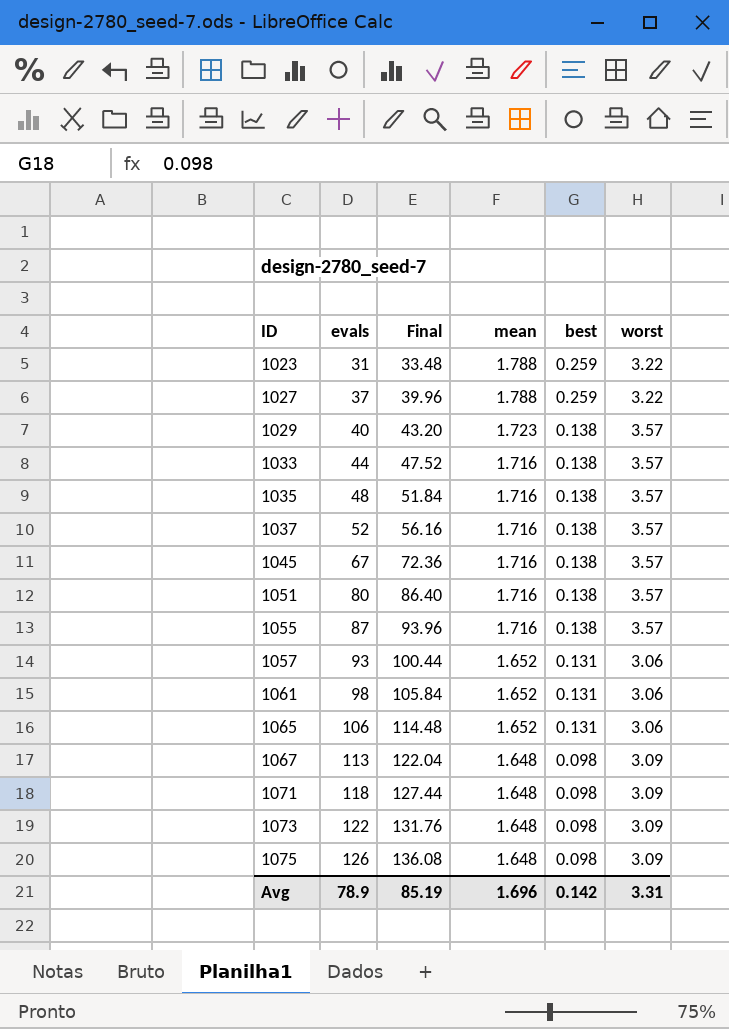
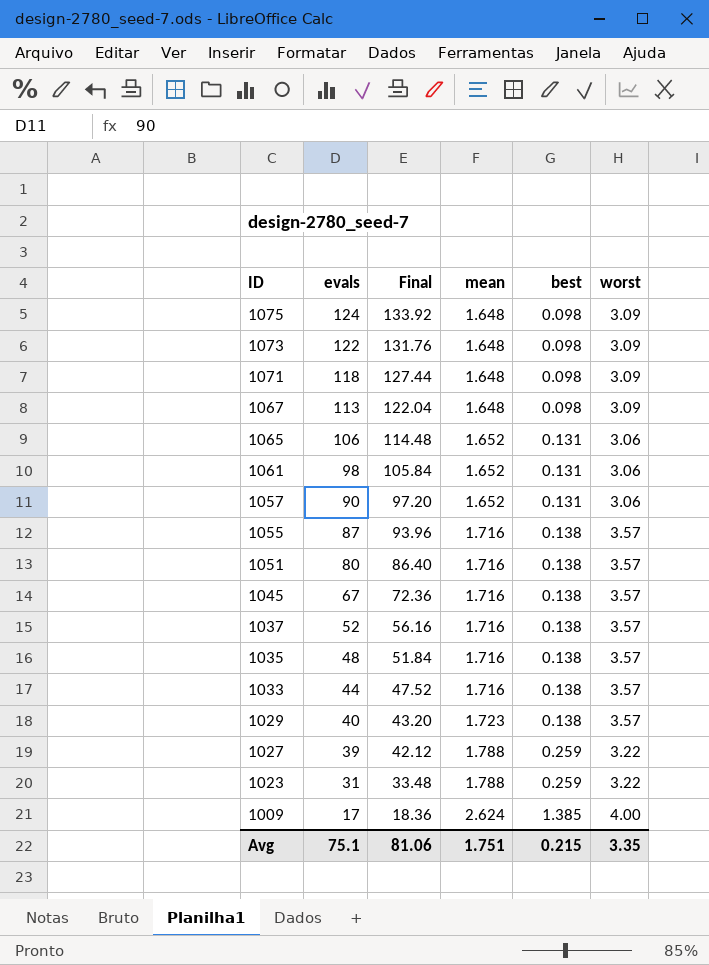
row order: ID ascending -> ID descending
1075 | evals: 126 -> 124
1075 | Final: 136.08 -> 133.92
1057 | evals: 93 -> 90
1057 | Final: 100.44 -> 97.20
1027 | evals: 37 -> 39
1027 | Final: 39.96 -> 42.12
row 1009: none -> 17 | 18.36 | 2.624 | 1.385 | 4.00
Avg | evals: 78.9 -> 75.1
Avg | Final: 85.19 -> 81.06
Avg | mean: 1.696 -> 1.751
Avg | best: 0.142 -> 0.215
Avg | worst: 3.31 -> 3.35

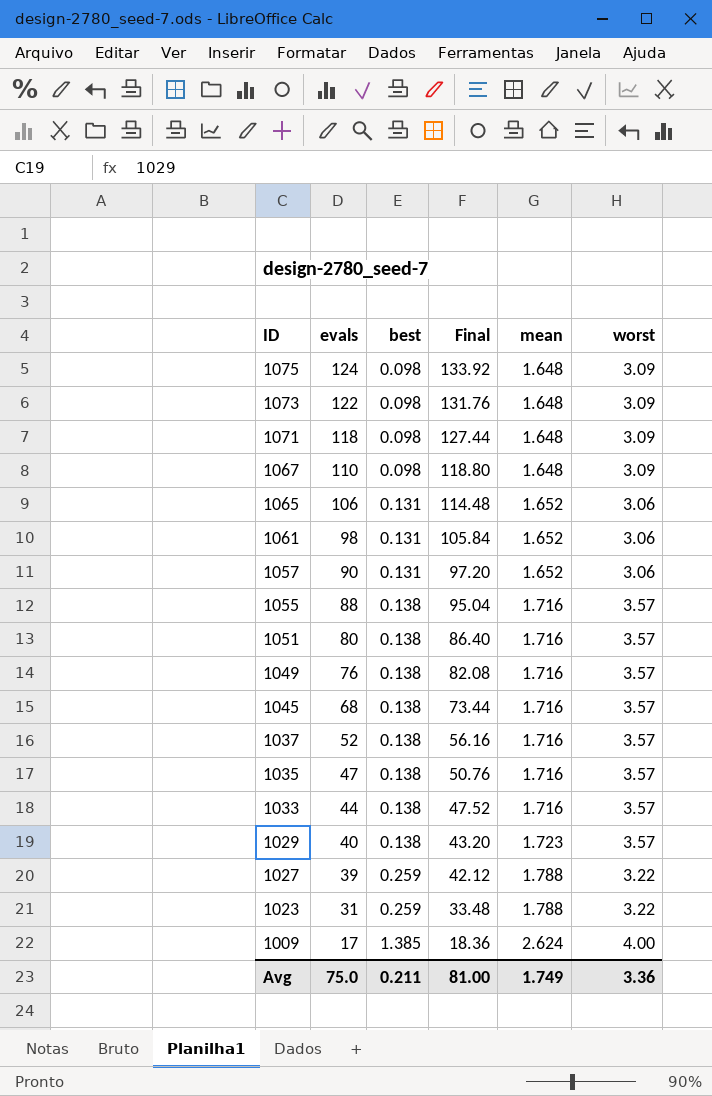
column best | position: 5 -> 3
1067 | evals: 113 -> 110
1067 | Final: 122.04 -> 118.80
1055 | evals: 87 -> 88
1055 | Final: 93.96 -> 95.04
row 1049: none -> 76 | 0.138 | 82.08 | 1.716 | 3.57
1045 | evals: 67 -> 68
1045 | Final: 72.36 -> 73.44
1035 | evals: 48 -> 47
1035 | Final: 51.84 -> 50.76
Avg | evals: 75.1 -> 75.0
Avg | best: 0.215 -> 0.211
Avg | Final: 81.06 -> 81.00
Avg | mean: 1.751 -> 1.749
Avg | worst: 3.35 -> 3.36

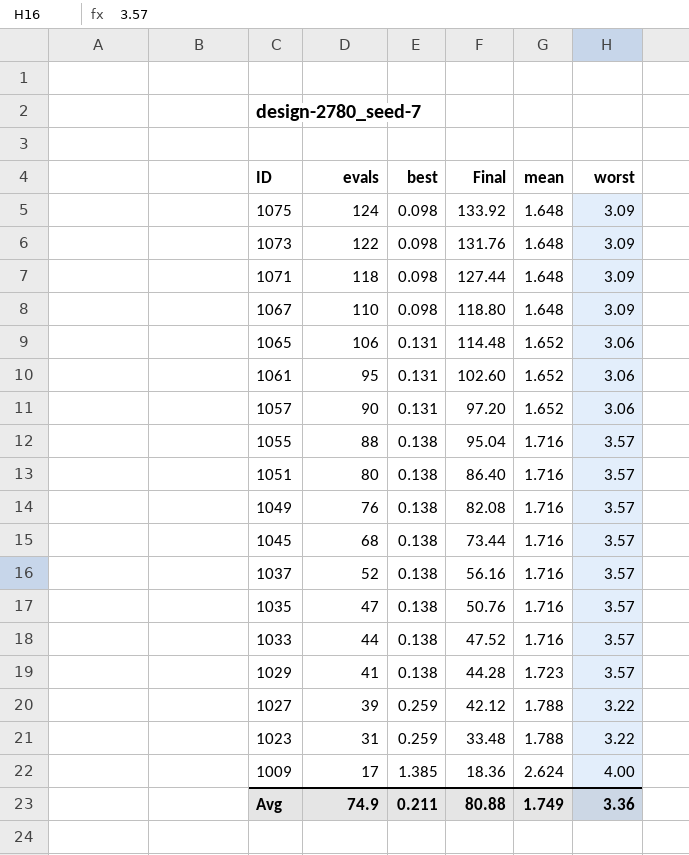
1061 | evals: 98 -> 95
1061 | Final: 105.84 -> 102.60
1029 | evals: 40 -> 41
1029 | Final: 43.20 -> 44.28
Avg | evals: 75.0 -> 74.9
Avg | Final: 81.00 -> 80.88

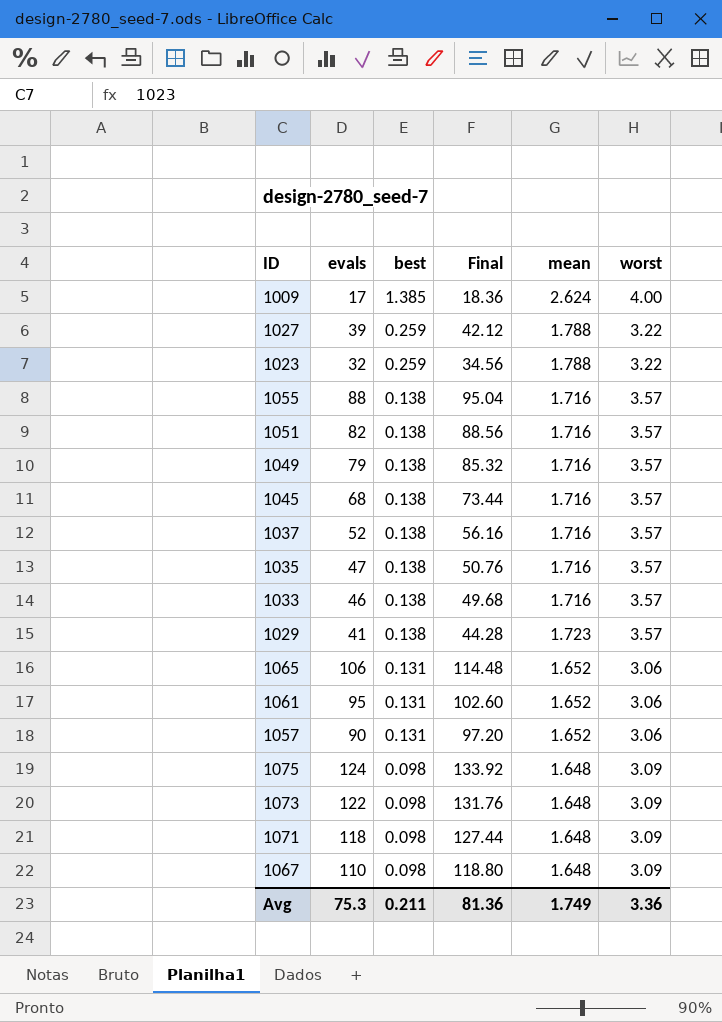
row order: ID descending -> best descending
1023 | evals: 31 -> 32
1023 | Final: 33.48 -> 34.56
1051 | evals: 80 -> 82
1051 | Final: 86.40 -> 88.56
1049 | evals: 76 -> 79
1049 | Final: 82.08 -> 85.32
1033 | evals: 44 -> 46
1033 | Final: 47.52 -> 49.68
Avg | evals: 74.9 -> 75.3
Avg | Final: 80.88 -> 81.36

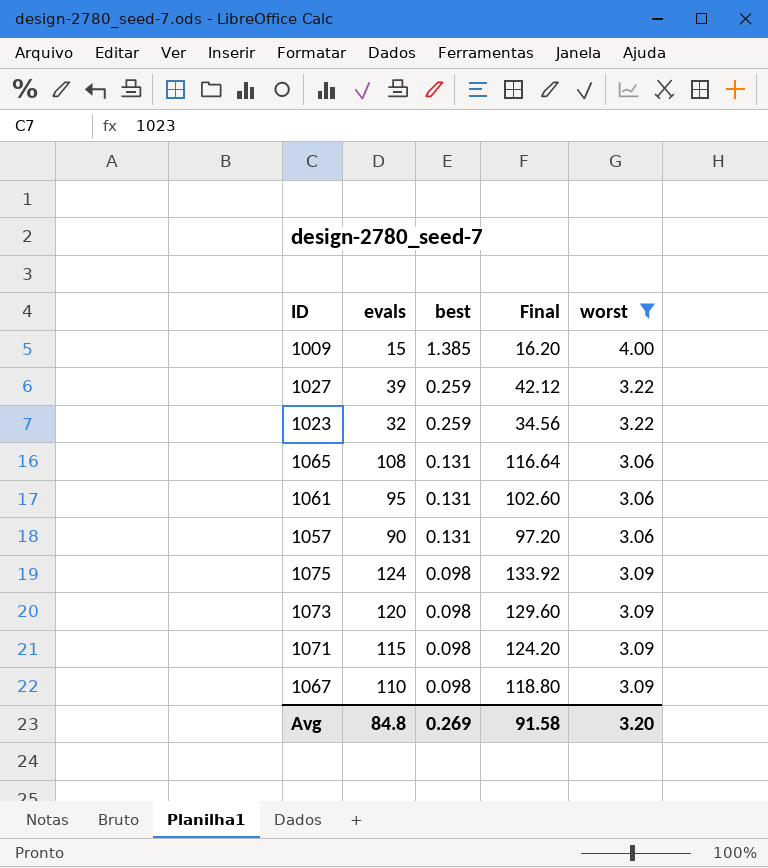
filter: none -> worst != 3.57
column mean | position: 5 -> none
1009 | evals: 17 -> 15
1009 | Final: 18.36 -> 16.20
1065 | evals: 106 -> 108
1065 | Final: 114.48 -> 116.64
1073 | evals: 122 -> 120
1073 | Final: 131.76 -> 129.60
1071 | evals: 118 -> 115
1071 | Final: 127.44 -> 124.20
Avg | evals: 75.3 -> 84.8
Avg | best: 0.211 -> 0.269
Avg | Final: 81.36 -> 91.58
Avg | worst: 3.36 -> 3.20

